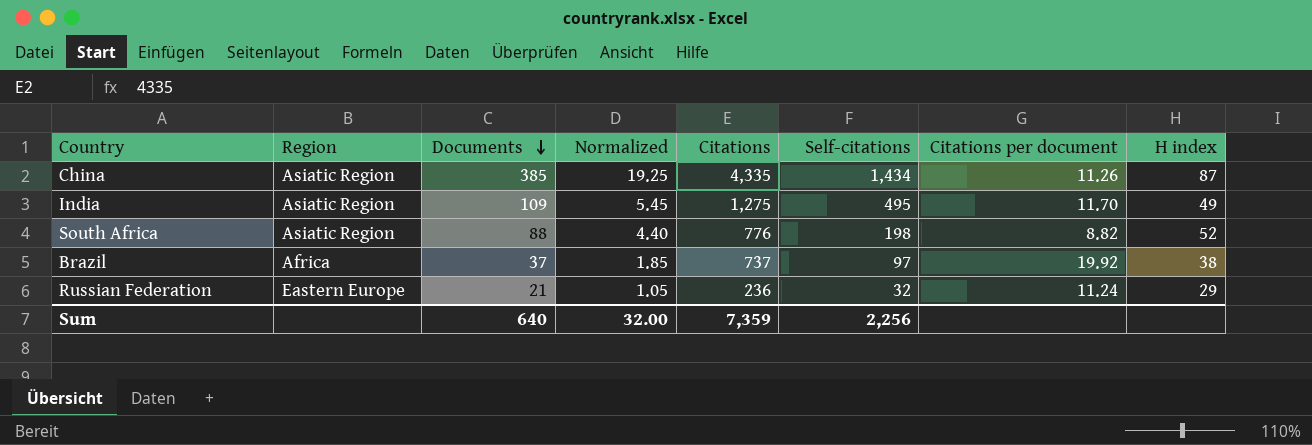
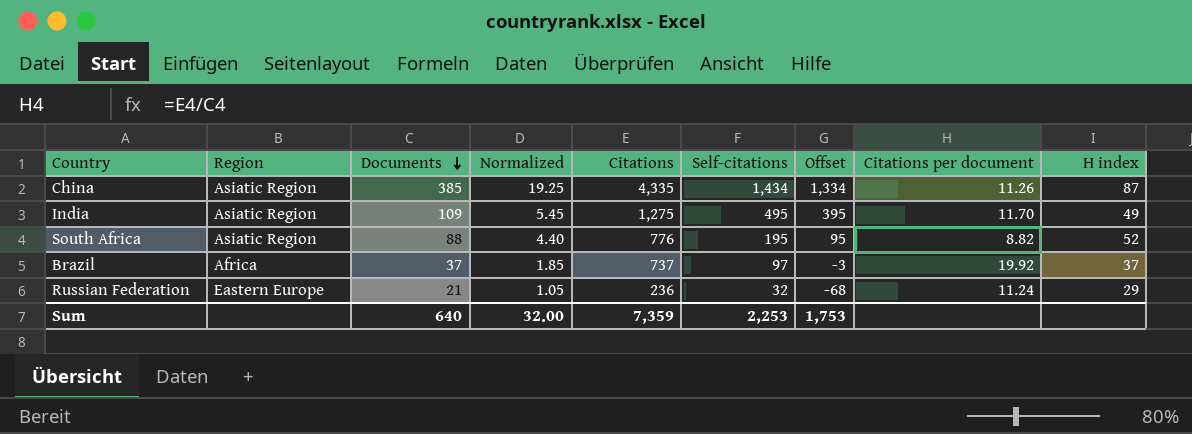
column Offset | formula: none -> [Self-citations] - 100
South Africa | Self-citations: 198 -> 195
Brazil | H index: 38 -> 37
Sum | Self-citations: 2,256 -> 2,253

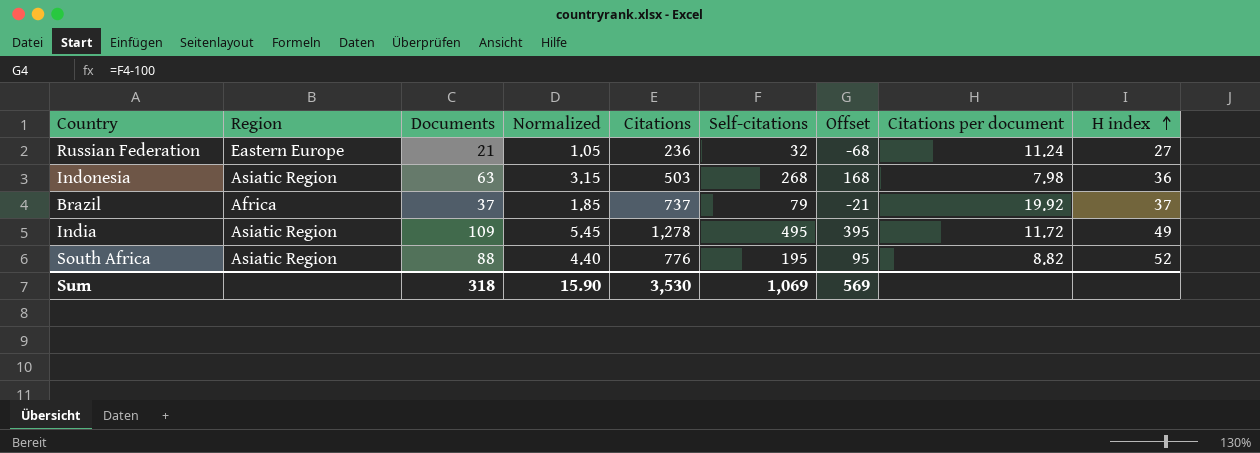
row order: Documents descending -> H index ascending
row China: Asiatic Region | 385 | 19.25 | 4,335 | 1,434 | 1,334 | 11.26 | 87 -> none
Russian Federation | H index: 29 -> 27
row Indonesia: none -> Asiatic Region | 63 | 3.15 | 503 | 268 | 168 | 7.98 | 36
Brazil | Self-citations: 97 -> 79
Brazil | Offset: -3 -> -21
India | Citations: 1,275 -> 1,278
India | Citations per document: 11.70 -> 11.72
Sum | Documents: 640 -> 318
Sum | Normalized: 32.00 -> 15.90
Sum | Citations: 7,359 -> 3,530
Sum | Self-citations: 2,253 -> 1,069
Sum | Offset: 1,753 -> 569

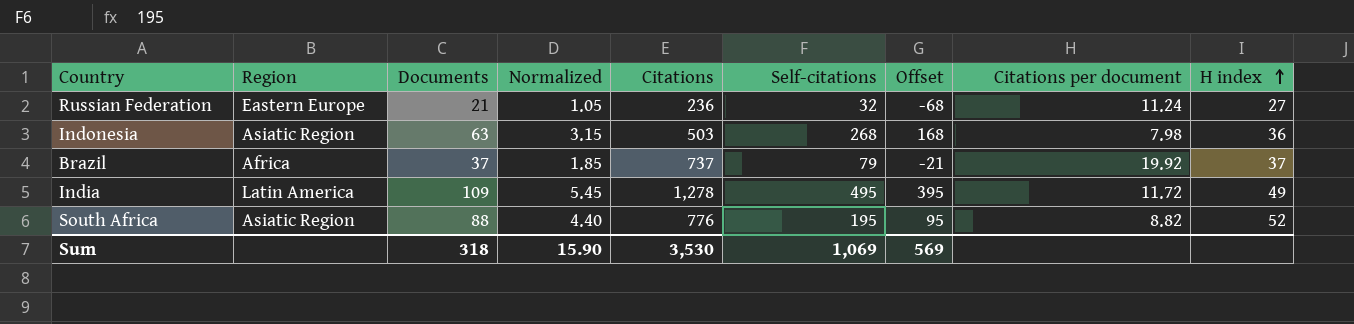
India | Region: Asiatic Region -> Latin America

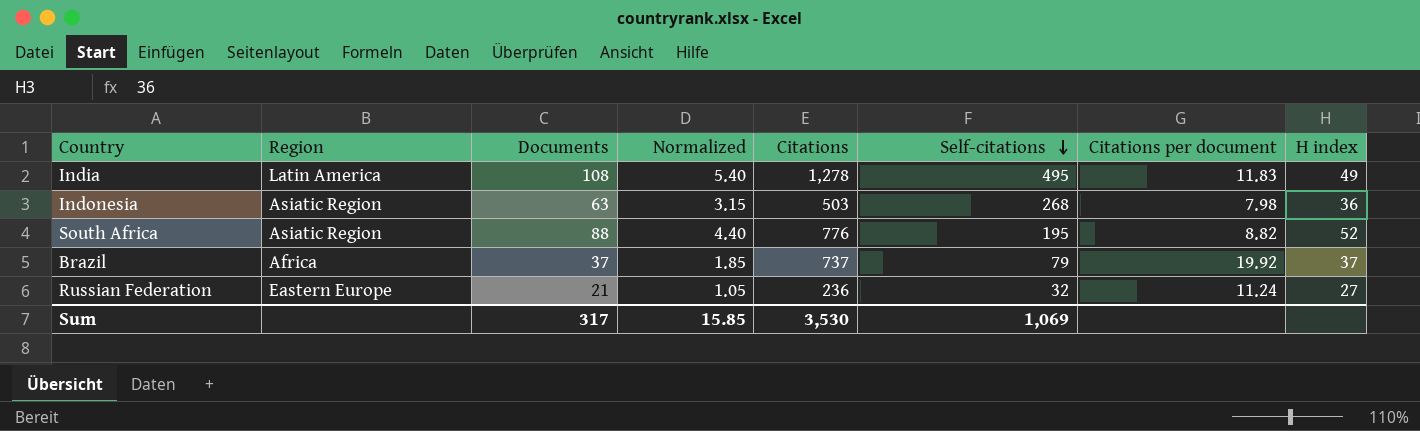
row order: H index ascending -> Self-citations descending
column Offset | formula: [Self-citations] - 100 -> none
India | Documents: 109 -> 108
India | Normalized: 5.45 -> 5.40
India | Citations per document: 11.72 -> 11.83
Sum | Documents: 318 -> 317
Sum | Normalized: 15.90 -> 15.85

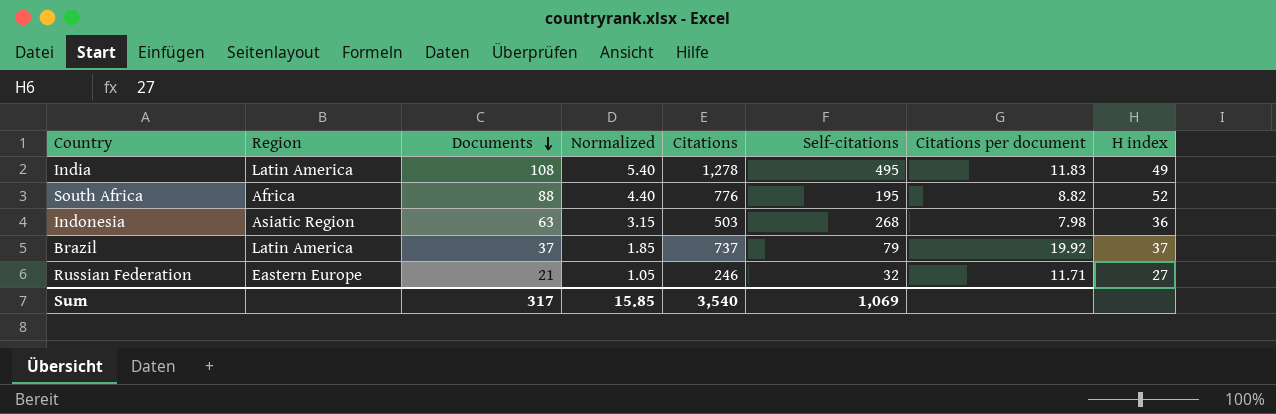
row order: Self-citations descending -> Documents descending
South Africa | Region: Asiatic Region -> Africa
Brazil | Region: Africa -> Latin America
Russian Federation | Citations: 236 -> 246
Russian Federation | Citations per document: 11.24 -> 11.71
Sum | Citations: 3,530 -> 3,540

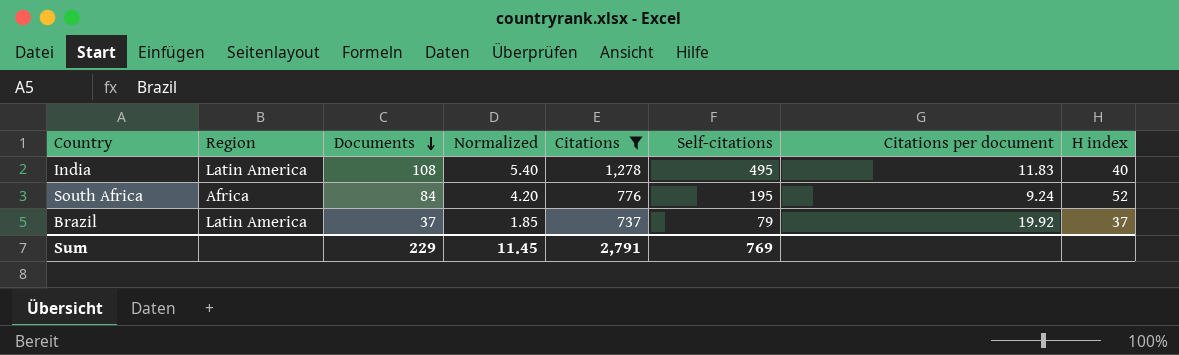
filter: none -> Citations >= 737
India | H index: 49 -> 40
South Africa | Documents: 88 -> 84
South Africa | Normalized: 4.40 -> 4.20
South Africa | Citations per document: 8.82 -> 9.24
Sum | Documents: 317 -> 229
Sum | Normalized: 15.85 -> 11.45
Sum | Citations: 3,540 -> 2,791
Sum | Self-citations: 1,069 -> 769

